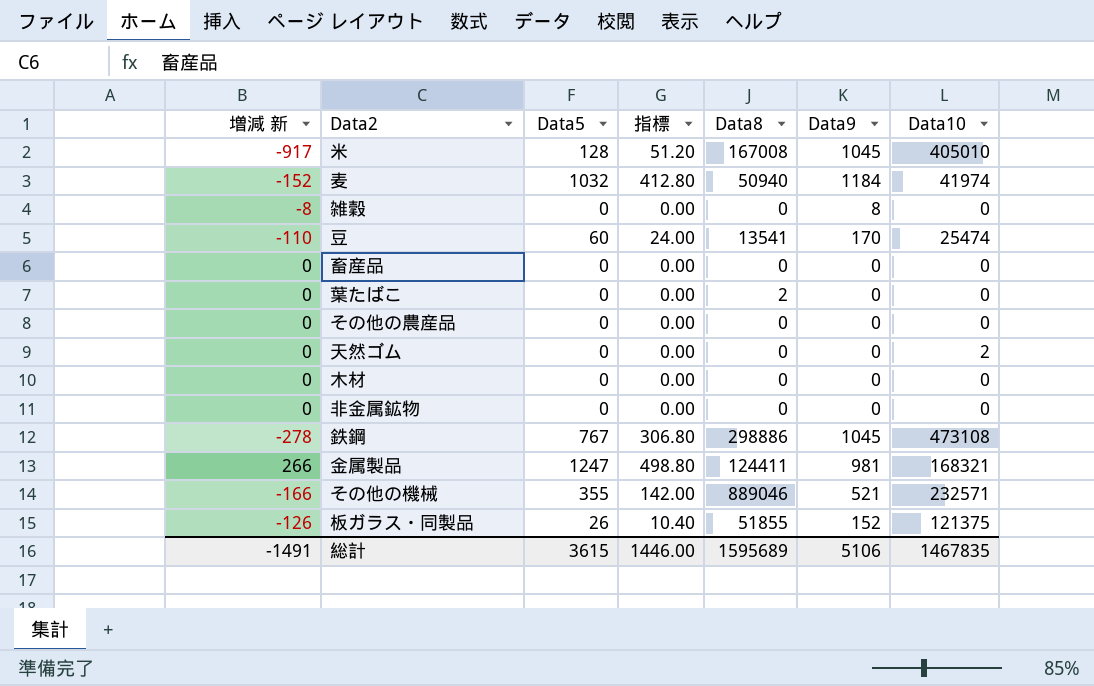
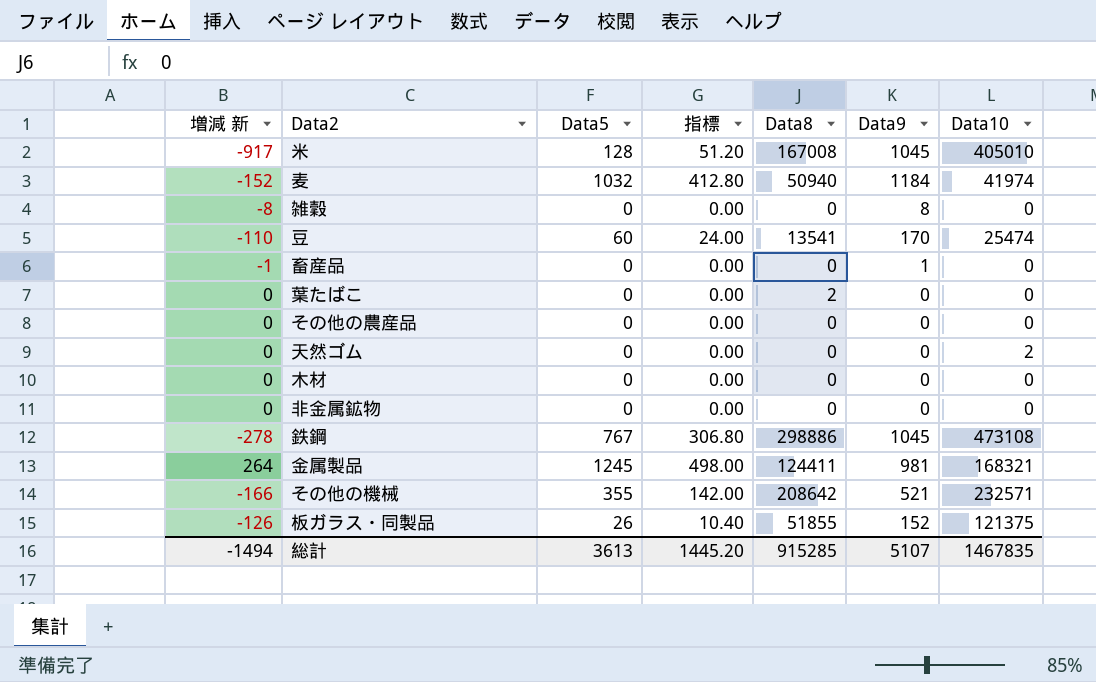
畜産品 | 増減 新: 0 -> -1
畜産品 | Data9: 0 -> 1
金属製品 | 増減 新: 266 -> 264
金属製品 | Data5: 1247 -> 1245
金属製品 | 指標: 498.80 -> 498.00
その他の機械 | Data8: 889046 -> 208642
総計 | 増減 新: -1491 -> -1494
総計 | Data5: 3615 -> 3613
総計 | 指標: 1446.00 -> 1445.20
総計 | Data8: 1595689 -> 915285
総計 | Data9: 5106 -> 5107

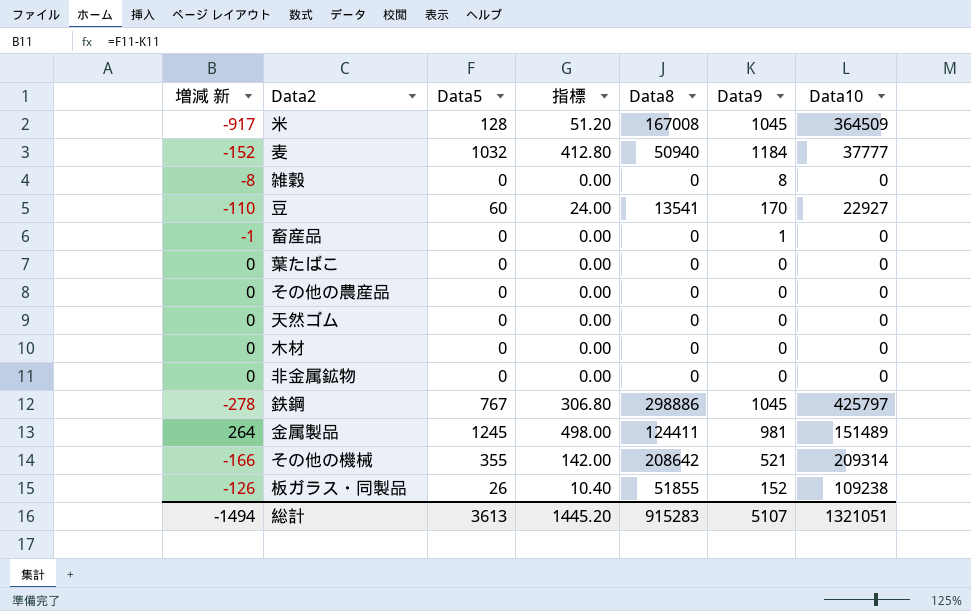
米 | Data10: 405010 -> 364509
麦 | Data10: 41974 -> 37777
豆 | Data10: 25474 -> 22927
葉たばこ | Data8: 2 -> 0
天然ゴム | Data10: 2 -> 0
鉄鋼 | Data10: 473108 -> 425797
金属製品 | Data10: 168321 -> 151489
その他の機械 | Data10: 232571 -> 209314
板ガラス・同製品 | Data10: 121375 -> 109238
総計 | Data8: 915285 -> 915283
総計 | Data10: 1467835 -> 1321051

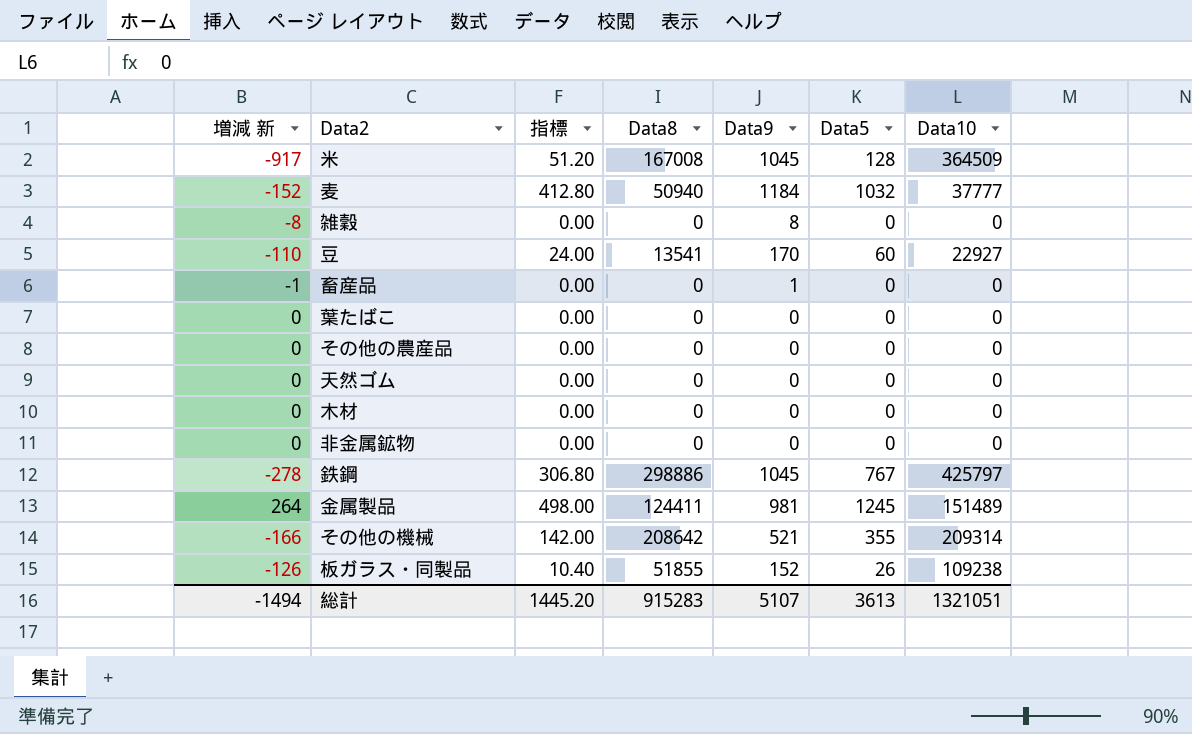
column Data5 | position: 3 -> 6

